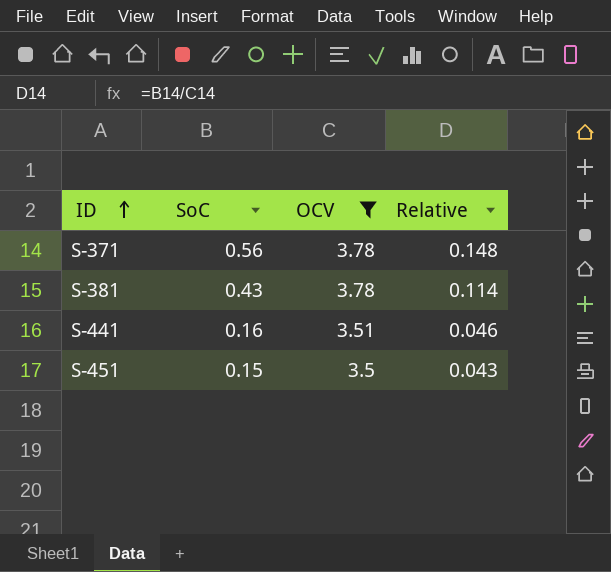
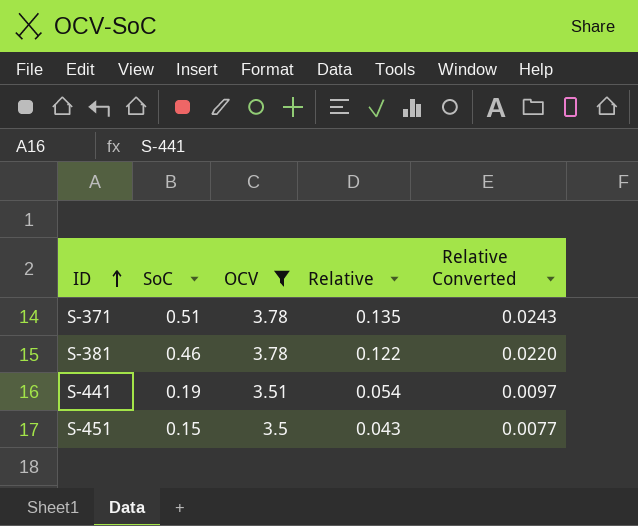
column Relative Converted | formula: none -> [Relative] * 0.18
S-371 | SoC: 0.56 -> 0.51
S-371 | Relative: 0.148 -> 0.135
S-381 | SoC: 0.43 -> 0.46
S-381 | Relative: 0.114 -> 0.122
S-441 | SoC: 0.16 -> 0.19
S-441 | Relative: 0.046 -> 0.054

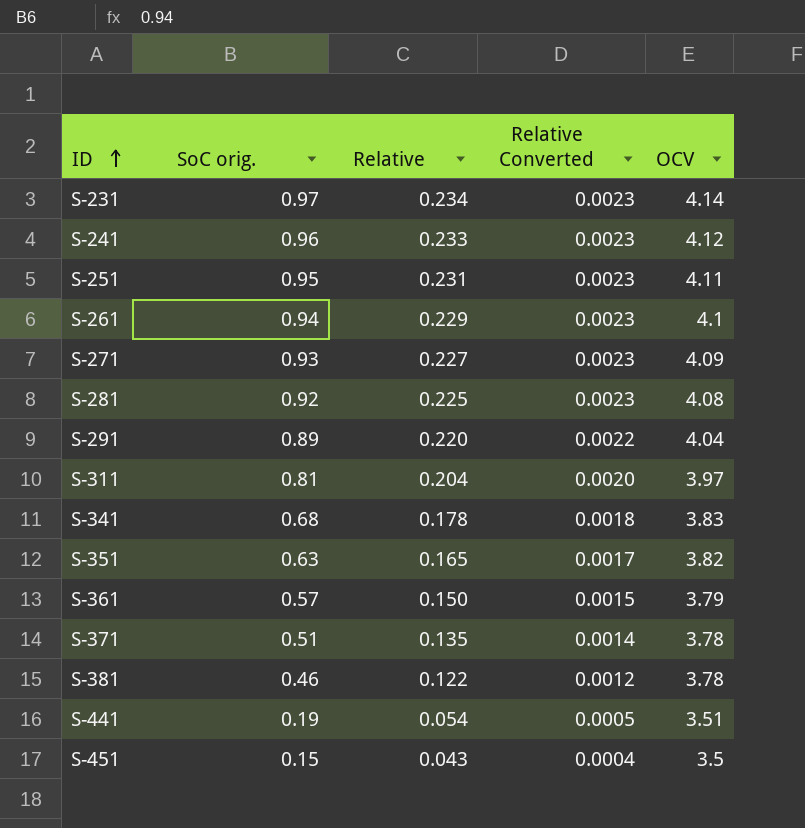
filter: OCV <= 3.78 -> none
column name: SoC -> SoC orig.
column Relative Converted | formula: [Relative] * 0.18 -> [Relative] * 0.01
column OCV | position: 3 -> 5

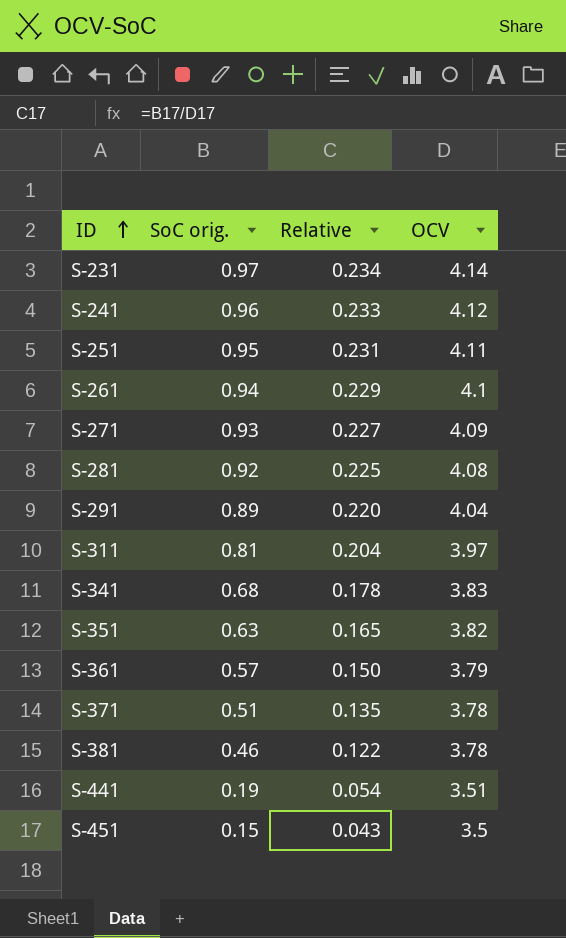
column Relative Converted | formula: [Relative] * 0.01 -> none

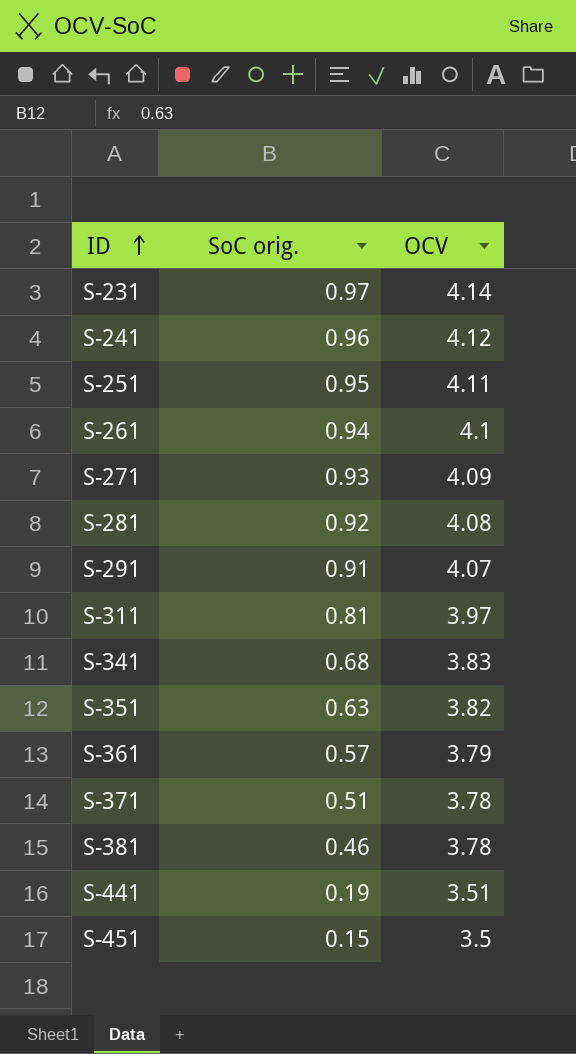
column Relative | formula: [SoC orig.] / [OCV] -> none
S-291 | SoC orig.: 0.89 -> 0.91
S-291 | OCV: 4.04 -> 4.07

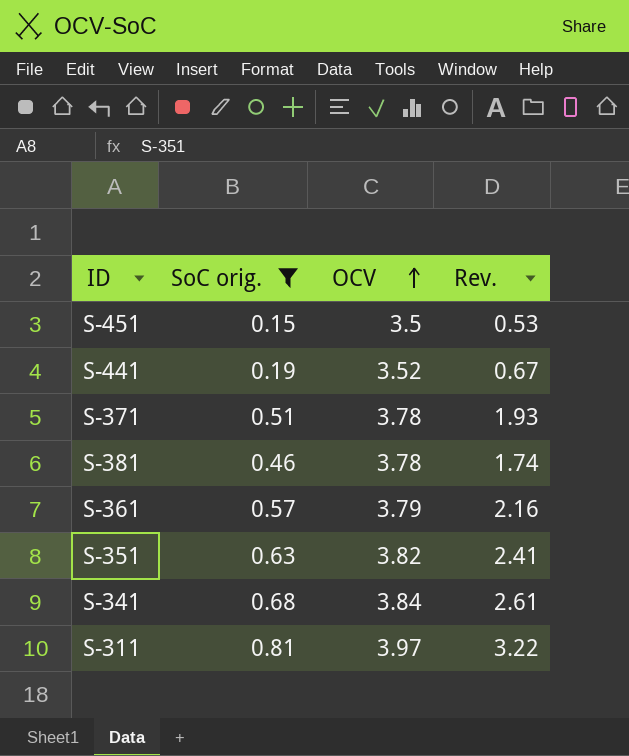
filter: none -> SoC orig. <= 0.81
row order: ID ascending -> OCV ascending
column Rev. | formula: none -> [SoC orig.] * [OCV]
S-441 | OCV: 3.51 -> 3.52
S-341 | OCV: 3.83 -> 3.84

